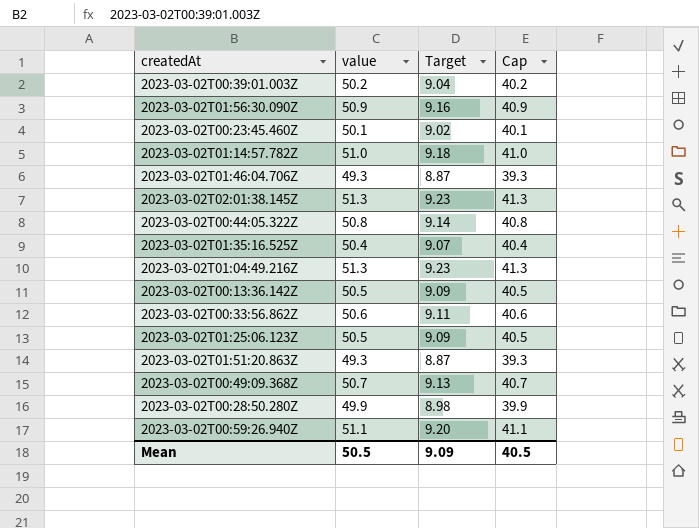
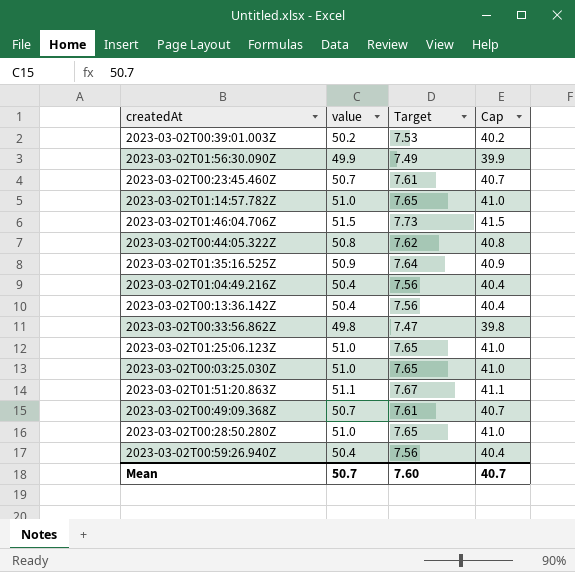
column Target | formula: [value] * 0.18 -> [value] * 0.15
row 2023-03-02T02:01:38.145Z: 51.3 | 9.23 | 41.3 -> none
2023-03-02T01:56:30.090Z | value: 50.9 -> 49.9
2023-03-02T01:56:30.090Z | Cap: 40.9 -> 39.9
2023-03-02T00:23:45.460Z | value: 50.1 -> 50.7
2023-03-02T00:23:45.460Z | Cap: 40.1 -> 40.7
2023-03-02T01:46:04.706Z | value: 49.3 -> 51.5
2023-03-02T01:46:04.706Z | Cap: 39.3 -> 41.5
2023-03-02T01:35:16.525Z | value: 50.4 -> 50.9
2023-03-02T01:35:16.525Z | Cap: 40.4 -> 40.9
2023-03-02T01:04:49.216Z | value: 51.3 -> 50.4
2023-03-02T01:04:49.216Z | Cap: 41.3 -> 40.4
2023-03-02T00:13:36.142Z | value: 50.5 -> 50.4
2023-03-02T00:13:36.142Z | Cap: 40.5 -> 40.4
2023-03-02T00:33:56.862Z | value: 50.6 -> 49.8
2023-03-02T00:33:56.862Z | Cap: 40.6 -> 39.8
2023-03-02T01:25:06.123Z | value: 50.5 -> 51.0
2023-03-02T01:25:06.123Z | Cap: 40.5 -> 41.0
row 2023-03-02T00:03:25.030Z: none -> 51.0 | 7.65 | 41.0
2023-03-02T01:51:20.863Z | value: 49.3 -> 51.1
2023-03-02T01:51:20.863Z | Cap: 39.3 -> 41.1
2023-03-02T00:28:50.280Z | value: 49.9 -> 51.0
2023-03-02T00:28:50.280Z | Cap: 39.9 -> 41.0
2023-03-02T00:59:26.940Z | value: 51.1 -> 50.4
2023-03-02T00:59:26.940Z | Cap: 41.1 -> 40.4
Mean | value: 50.5 -> 50.7
Mean | Target: 9.09 -> 7.60
Mean | Cap: 40.5 -> 40.7

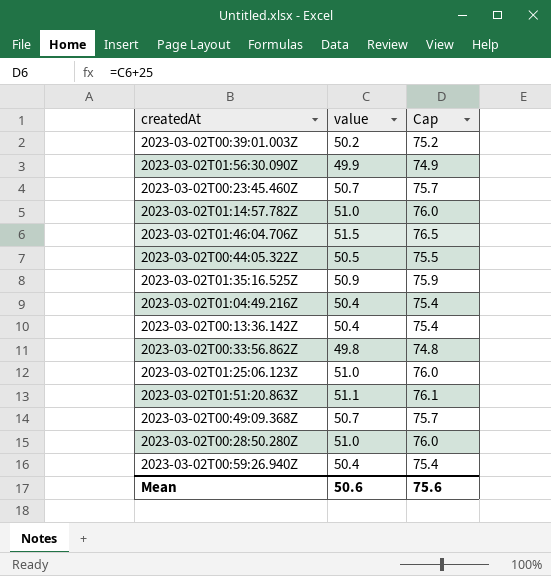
column Target | formula: [value] * 0.15 -> none
column Cap | formula: [value] - 10 -> [value] + 25
row 2023-03-02T00:03:25.030Z: 51.0 | 7.65 | 41.0 -> none
2023-03-02T00:44:05.322Z | value: 50.8 -> 50.5
Mean | value: 50.7 -> 50.6
Mean | Cap: 40.7 -> 75.6

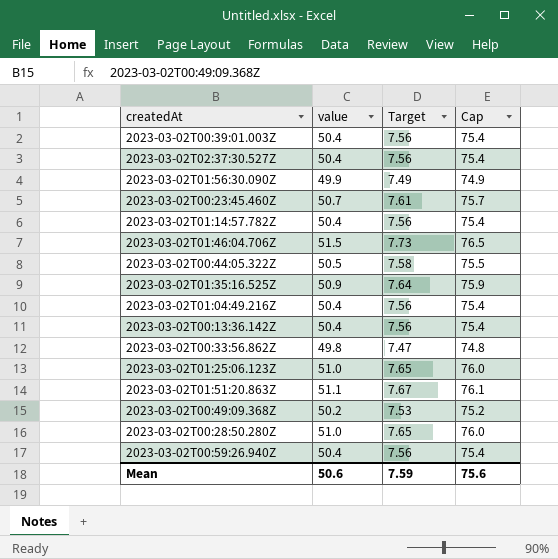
column Target | formula: none -> [value] * 0.15
2023-03-02T00:39:01.003Z | value: 50.2 -> 50.4
2023-03-02T00:39:01.003Z | Cap: 75.2 -> 75.4
row 2023-03-02T02:37:30.527Z: none -> 50.4 | 7.56 | 75.4
2023-03-02T01:14:57.782Z | value: 51.0 -> 50.4
2023-03-02T01:14:57.782Z | Cap: 76.0 -> 75.4
2023-03-02T00:49:09.368Z | value: 50.7 -> 50.2
2023-03-02T00:49:09.368Z | Cap: 75.7 -> 75.2

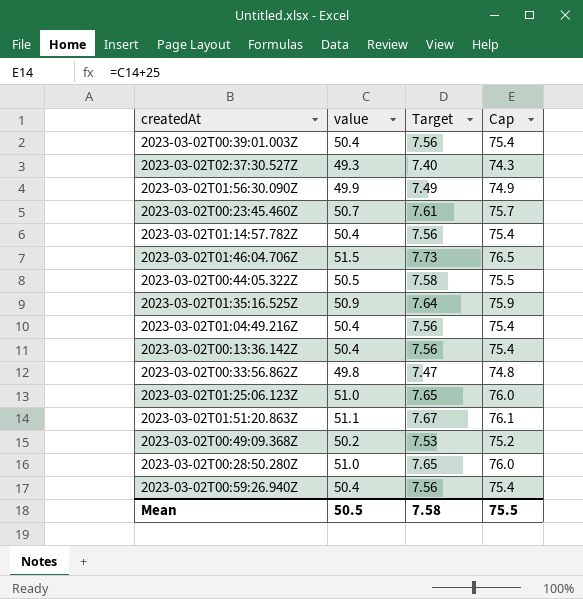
2023-03-02T02:37:30.527Z | value: 50.4 -> 49.3
2023-03-02T02:37:30.527Z | Target: 7.56 -> 7.40
2023-03-02T02:37:30.527Z | Cap: 75.4 -> 74.3
Mean | value: 50.6 -> 50.5
Mean | Target: 7.59 -> 7.58
Mean | Cap: 75.6 -> 75.5

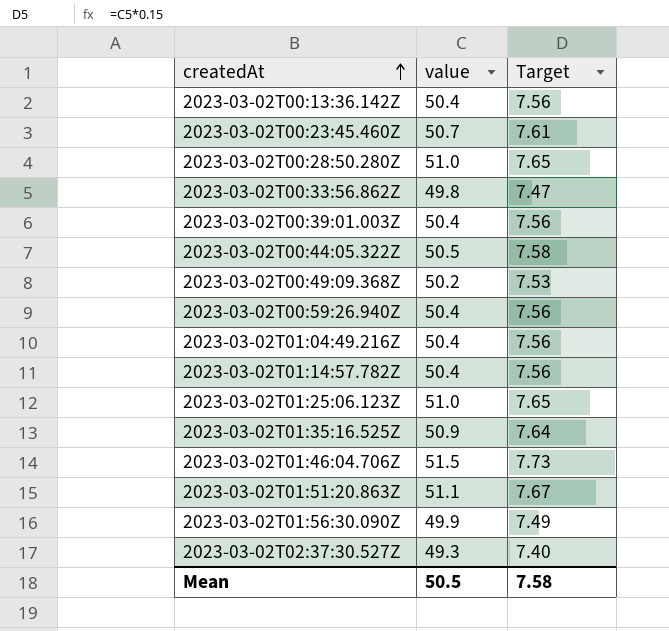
row order: none -> createdAt ascending
column Cap | formula: [value] + 25 -> none

